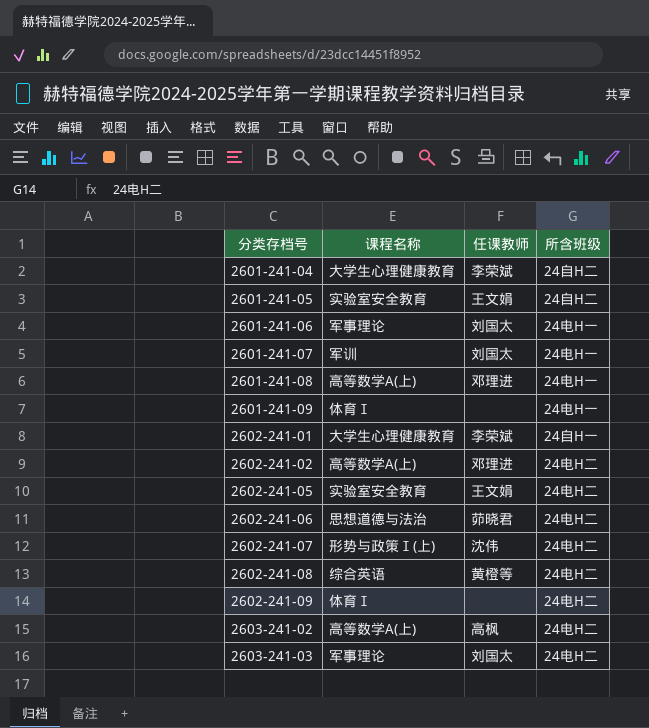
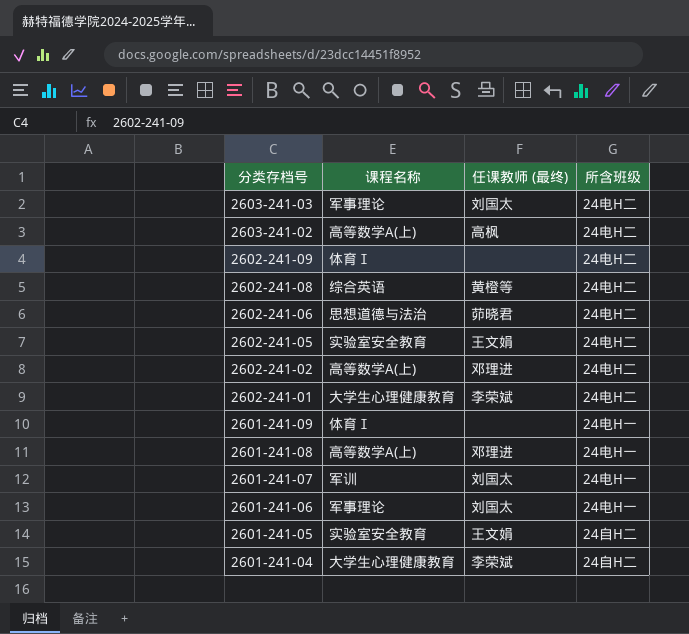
row order: 分类存档号 ascending -> 分类存档号 descending
column name: 任课教师 -> 任课教师 (最终)
row 2602-241-07: 形势与政策Ⅰ(上) | 沈伟 | 24电H二 -> none
2602-241-01 | 所含班级: 24自H一 -> 24电H二

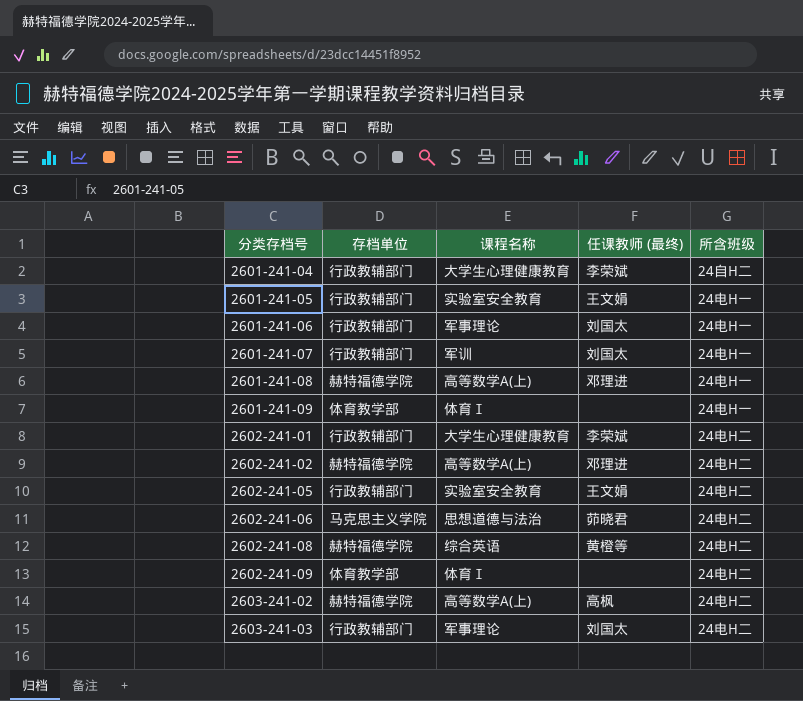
row order: 分类存档号 descending -> 分类存档号 ascending
column 存档单位 | position: none -> 2
2601-241-05 | 所含班级: 24自H二 -> 24电H一

